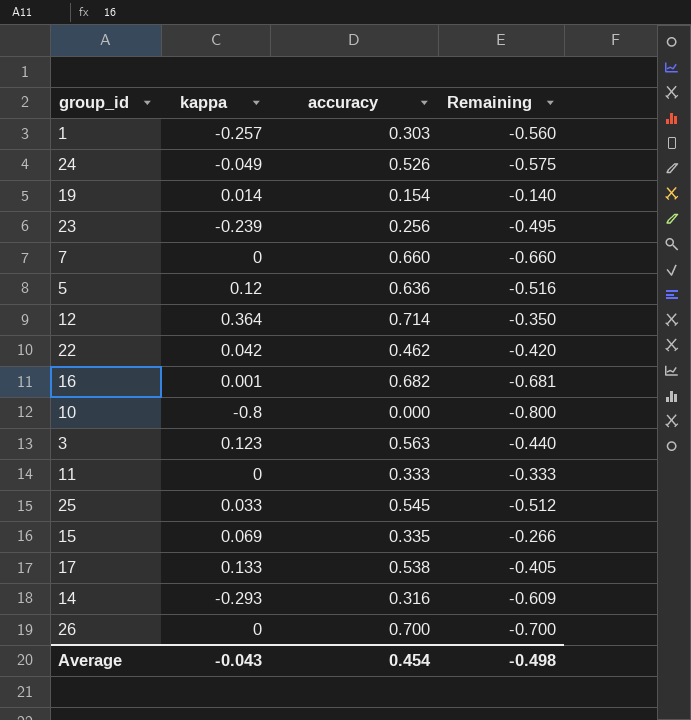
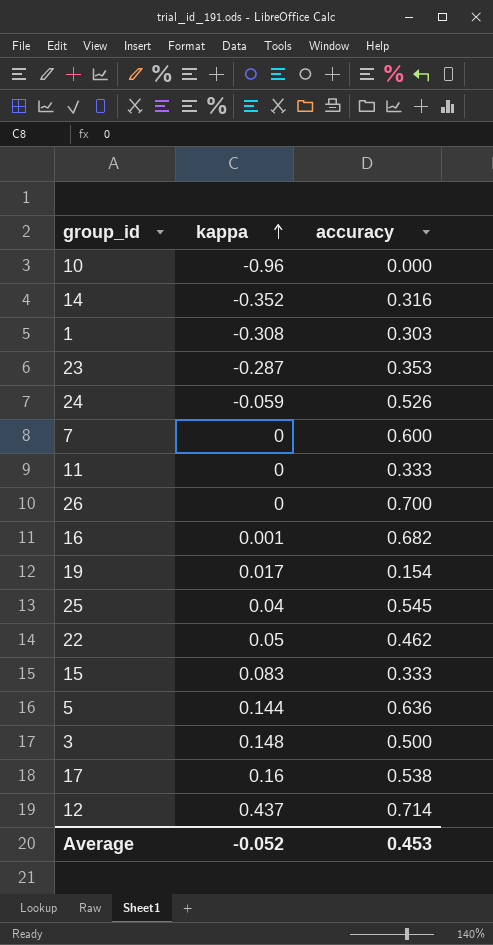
row order: none -> kappa ascending
column Remaining | formula: [kappa] - [accuracy] -> none
10 | kappa: -0.8 -> -0.96
14 | kappa: -0.293 -> -0.352
1 | kappa: -0.257 -> -0.308
23 | kappa: -0.239 -> -0.287
23 | accuracy: 0.256 -> 0.353
24 | kappa: -0.049 -> -0.059
7 | accuracy: 0.660 -> 0.600
19 | kappa: 0.014 -> 0.017
25 | kappa: 0.033 -> 0.04
22 | kappa: 0.042 -> 0.05
15 | kappa: 0.069 -> 0.083
15 | accuracy: 0.335 -> 0.333
5 | kappa: 0.12 -> 0.144
3 | kappa: 0.123 -> 0.148
3 | accuracy: 0.563 -> 0.500
17 | kappa: 0.133 -> 0.16
12 | kappa: 0.364 -> 0.437
Average | kappa: -0.043 -> -0.052
Average | accuracy: 0.454 -> 0.453

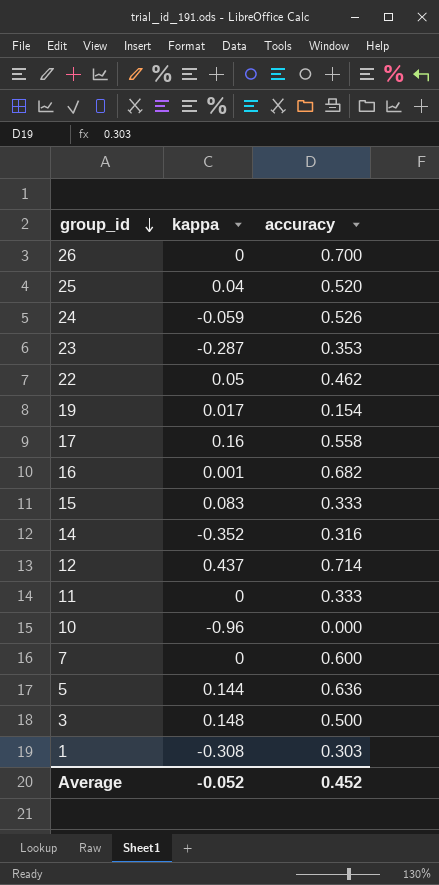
row order: kappa ascending -> group_id descending
25 | accuracy: 0.545 -> 0.520
17 | accuracy: 0.538 -> 0.558
Average | accuracy: 0.453 -> 0.452

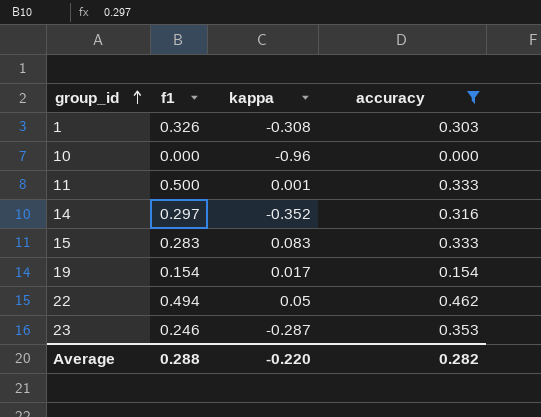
filter: none -> accuracy <= 0.462
row order: group_id descending -> group_id ascending
column f1 | position: none -> 2
11 | kappa: 0 -> 0.001
Average | kappa: -0.052 -> -0.220
Average | accuracy: 0.452 -> 0.282

